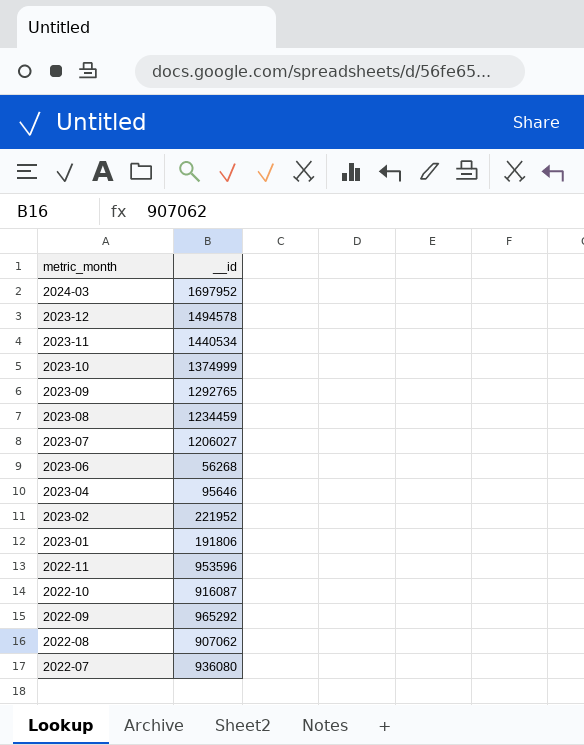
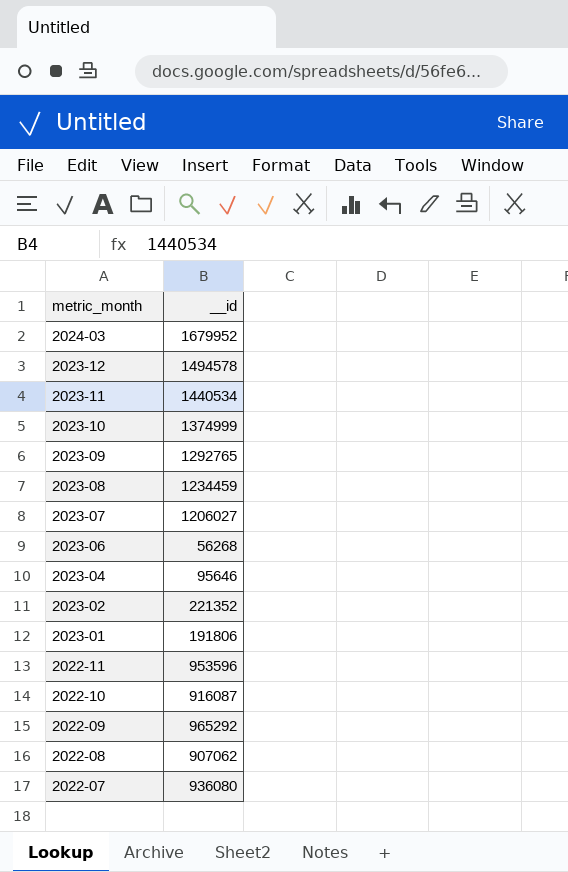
2024-03 | __id: 1697952 -> 1679952
2023-02 | __id: 221952 -> 221352

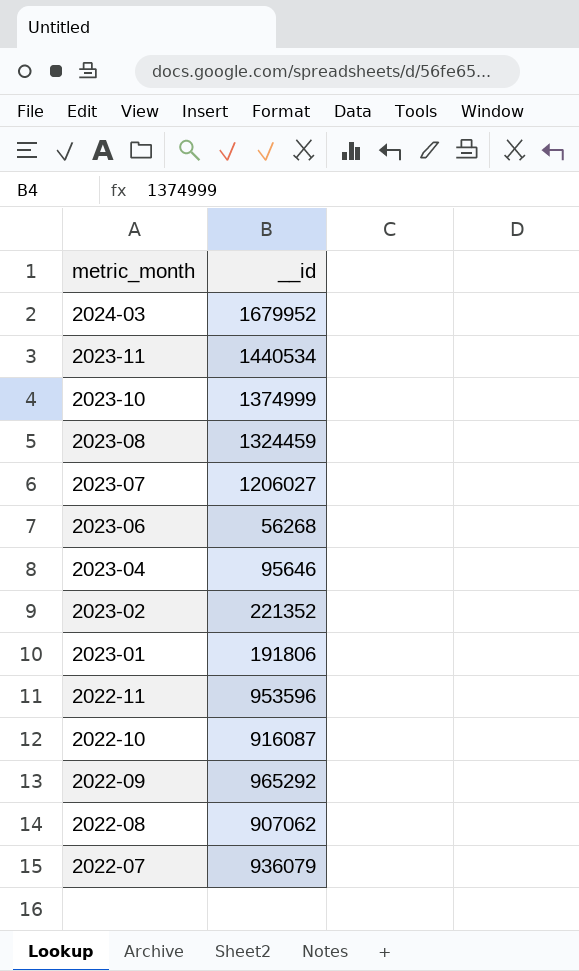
row 2023-12: 1494578 -> none
row 2023-09: 1292765 -> none
2023-08 | __id: 1234459 -> 1324459
2022-07 | __id: 936080 -> 936079

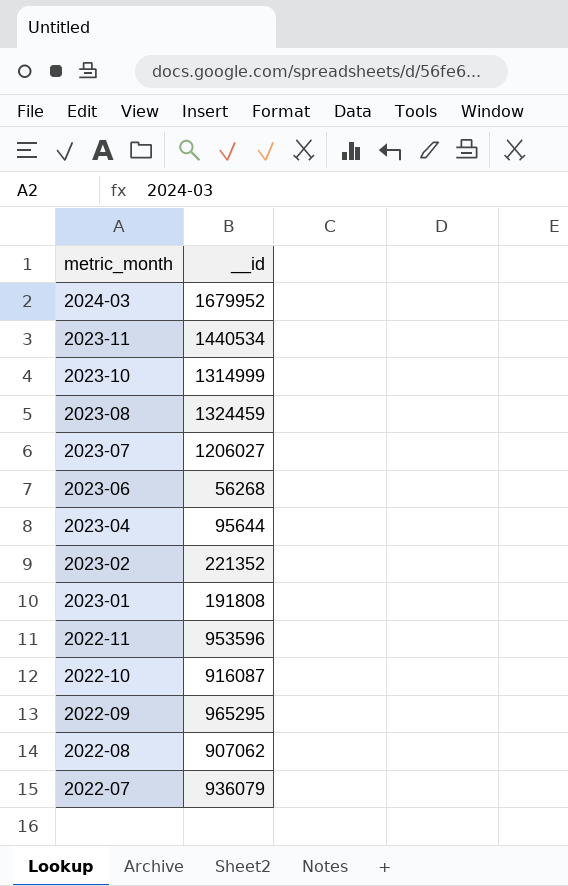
2023-10 | __id: 1374999 -> 1314999
2023-04 | __id: 95646 -> 95644
2023-01 | __id: 191806 -> 191808
2022-09 | __id: 965292 -> 965295

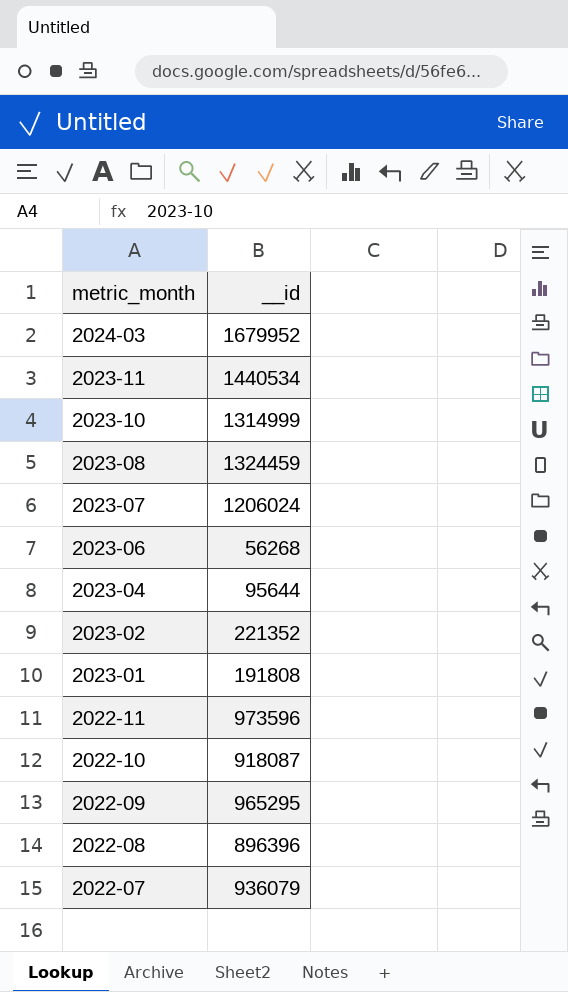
2023-07 | __id: 1206027 -> 1206024
2022-11 | __id: 953596 -> 973596
2022-10 | __id: 916087 -> 918087
2022-08 | __id: 907062 -> 896396

